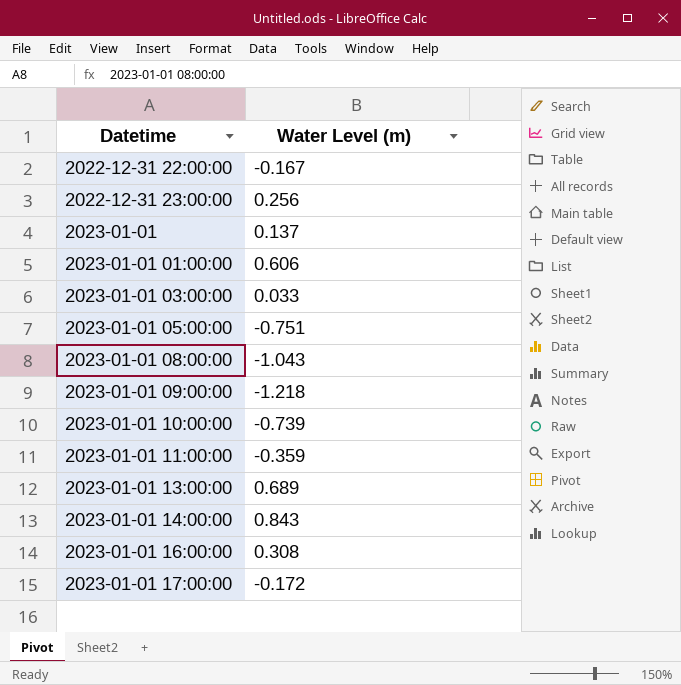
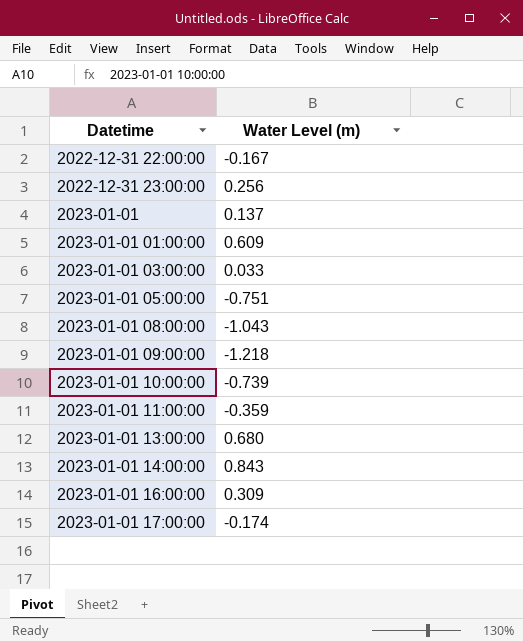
2023-01-01 01:00:00 | Water Level (m): 0.606 -> 0.609
2023-01-01 13:00:00 | Water Level (m): 0.689 -> 0.680
2023-01-01 16:00:00 | Water Level (m): 0.308 -> 0.309
2023-01-01 17:00:00 | Water Level (m): -0.172 -> -0.174

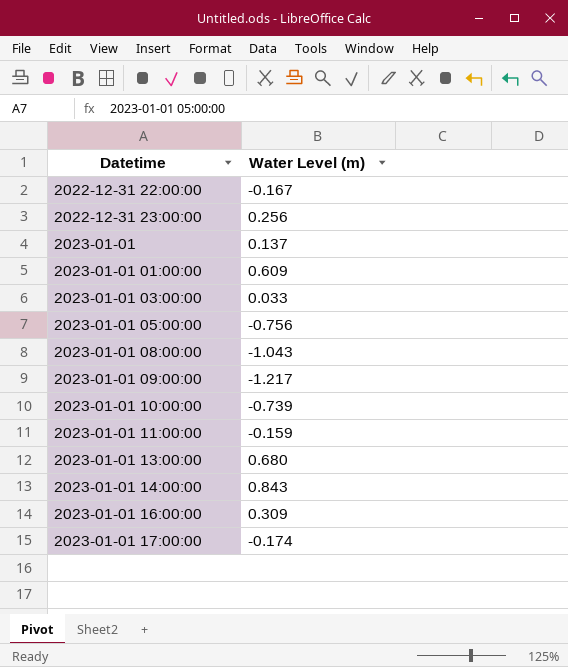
2023-01-01 05:00:00 | Water Level (m): -0.751 -> -0.756
2023-01-01 09:00:00 | Water Level (m): -1.218 -> -1.217
2023-01-01 11:00:00 | Water Level (m): -0.359 -> -0.159

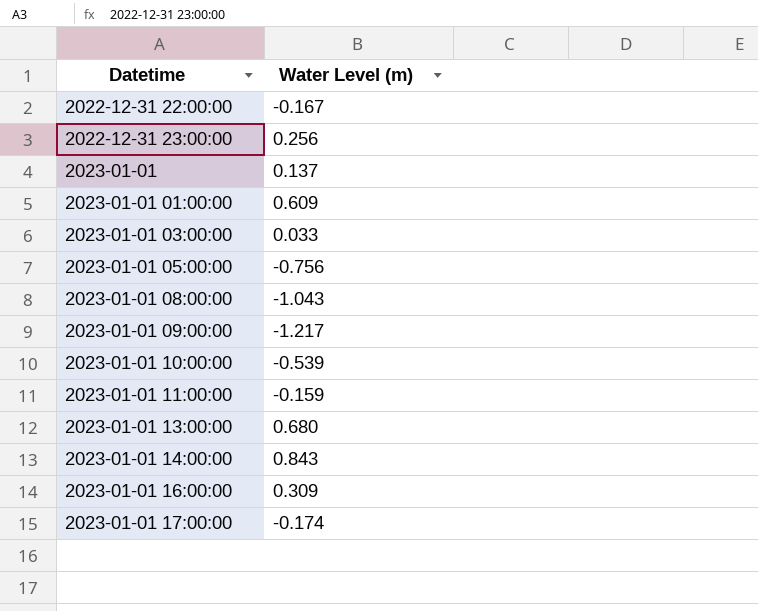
2023-01-01 10:00:00 | Water Level (m): -0.739 -> -0.539

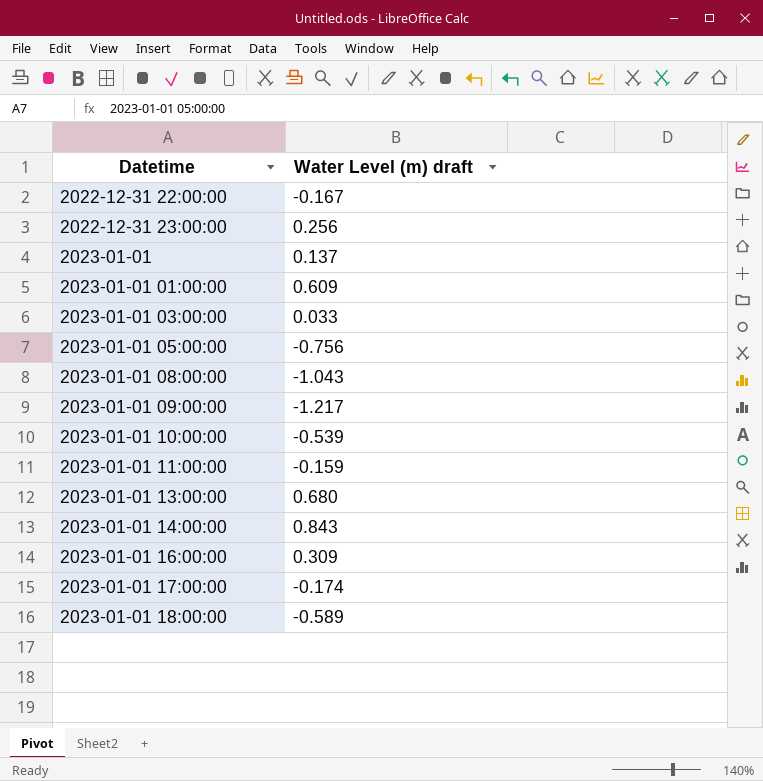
column name: Water Level (m) -> Water Level (m) draft
row 2023-01-01 18:00:00: none -> -0.589

